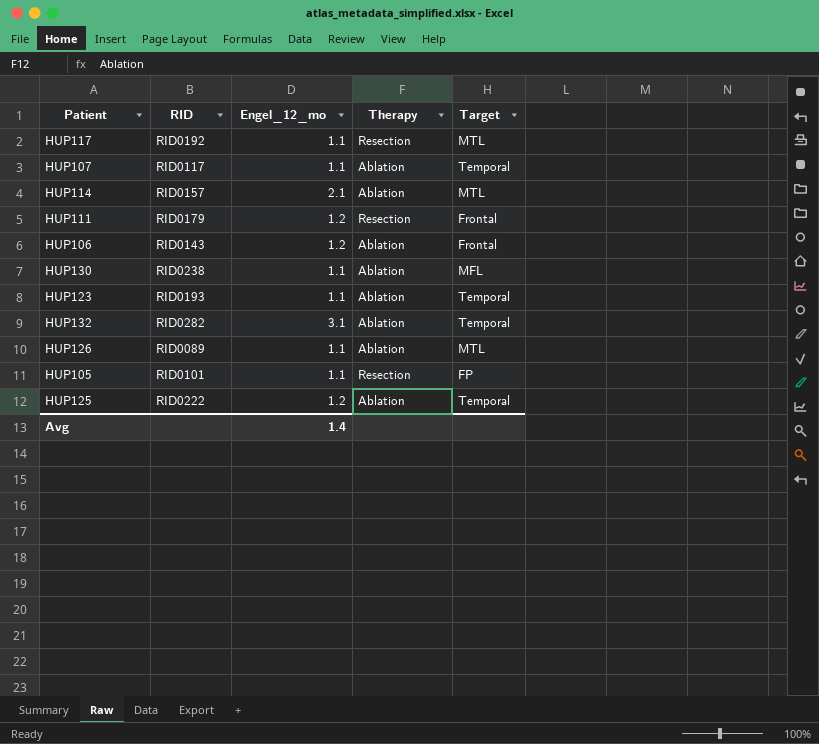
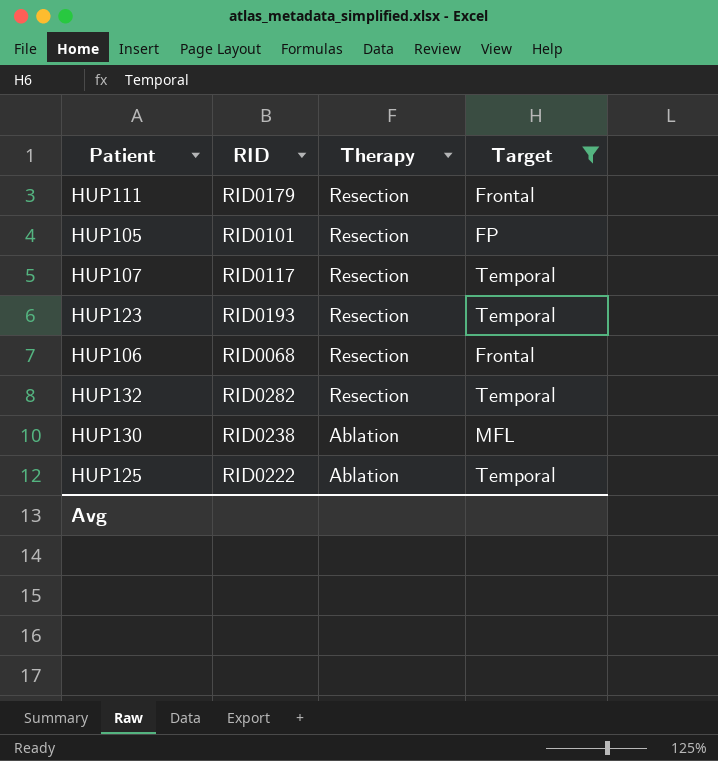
filter: none -> Target != MTL
row order: none -> Therapy descending
column Engel_12_mo | position: 3 -> none
HUP107 | Therapy: Ablation -> Resection
HUP123 | Therapy: Ablation -> Resection
HUP106 | RID: RID0143 -> RID0068
HUP106 | Therapy: Ablation -> Resection
HUP132 | Therapy: Ablation -> Resection

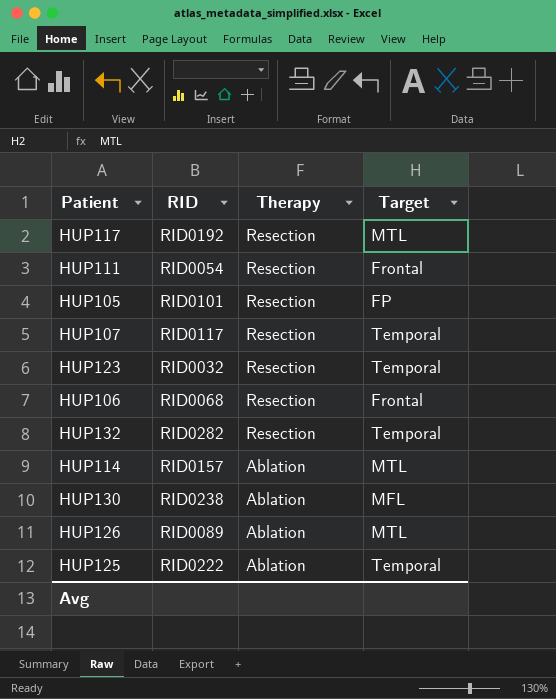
filter: Target != MTL -> none
HUP111 | RID: RID0179 -> RID0054
HUP123 | RID: RID0193 -> RID0032

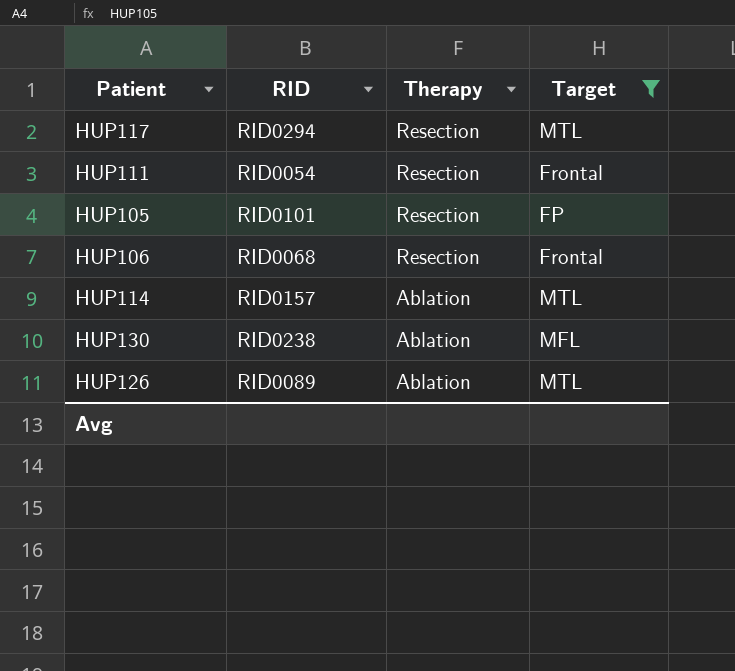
filter: none -> Target != Temporal
HUP117 | RID: RID0192 -> RID0294

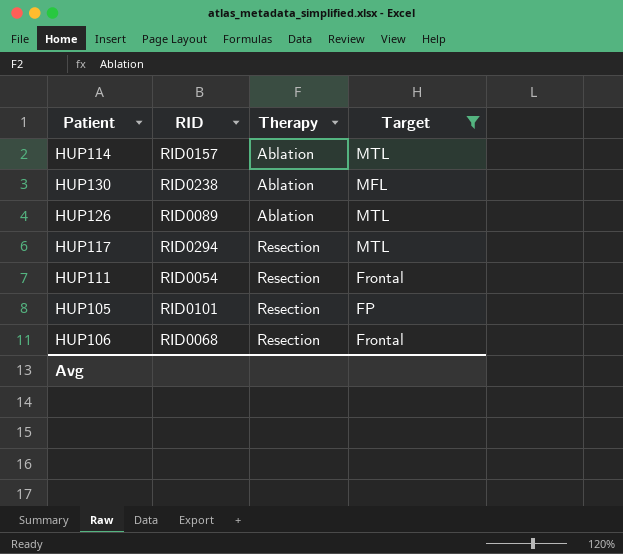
row order: Therapy descending -> Therapy ascending

